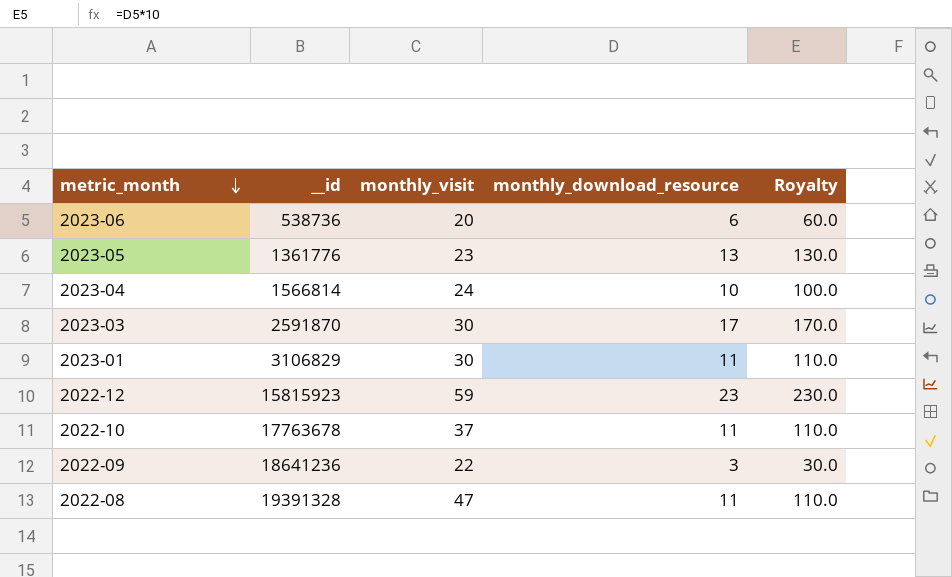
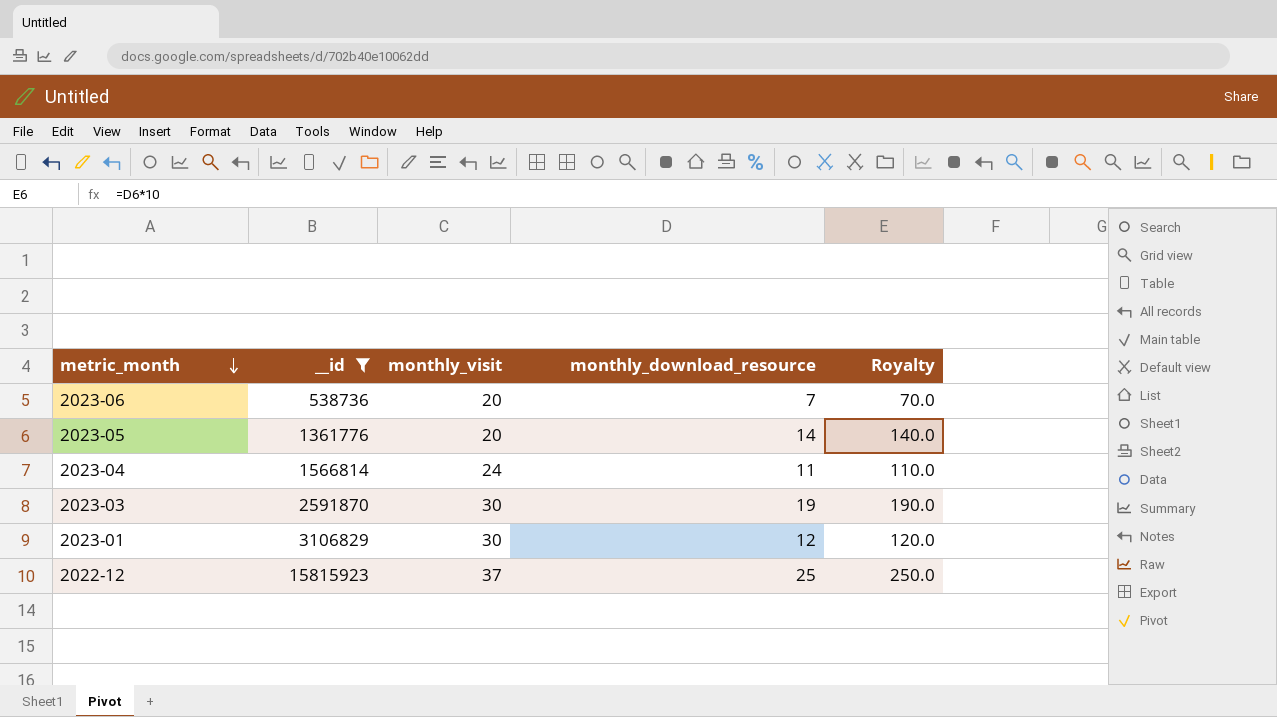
filter: none -> __id <= 15815923
2023-06 | monthly_download_resource: 6 -> 7
2023-06 | Royalty: 60.0 -> 70.0
2023-05 | monthly_visit: 23 -> 20
2023-05 | monthly_download_resource: 13 -> 14
2023-05 | Royalty: 130.0 -> 140.0
2023-04 | monthly_download_resource: 10 -> 11
2023-04 | Royalty: 100.0 -> 110.0
2023-03 | monthly_download_resource: 17 -> 19
2023-03 | Royalty: 170.0 -> 190.0
2023-01 | monthly_download_resource: 11 -> 12
2023-01 | Royalty: 110.0 -> 120.0
2022-12 | monthly_visit: 59 -> 37
2022-12 | monthly_download_resource: 23 -> 25
2022-12 | Royalty: 230.0 -> 250.0

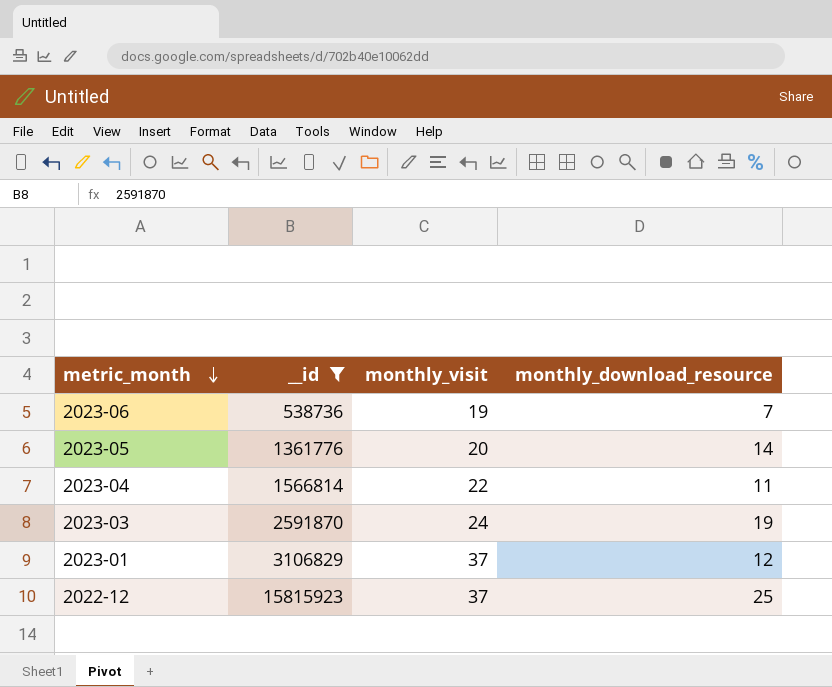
column Royalty | formula: [monthly_download_resource] * 10 -> none
2023-06 | monthly_visit: 20 -> 19
2023-04 | monthly_visit: 24 -> 22
2023-03 | monthly_visit: 30 -> 24
2023-01 | monthly_visit: 30 -> 37

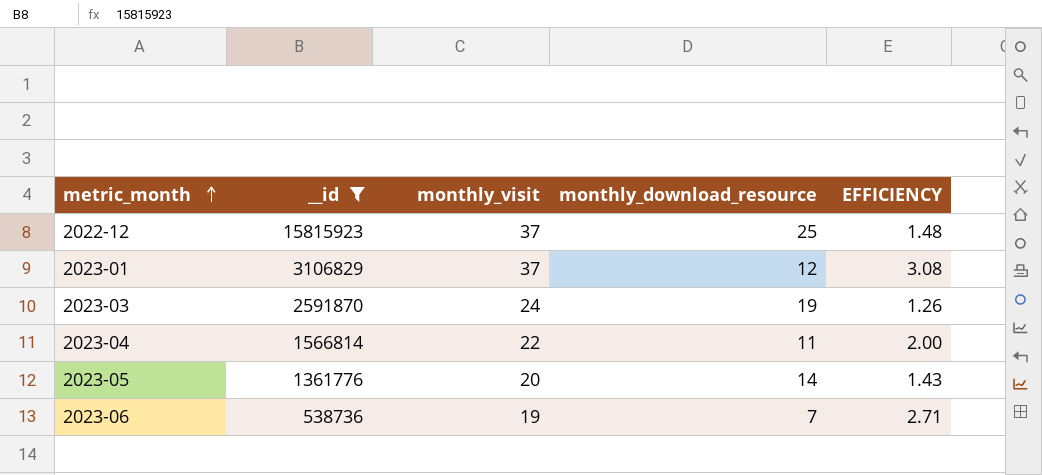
row order: metric_month descending -> metric_month ascending
column EFFICIENCY | formula: none -> [monthly_visit] / [monthly_download_resource]

